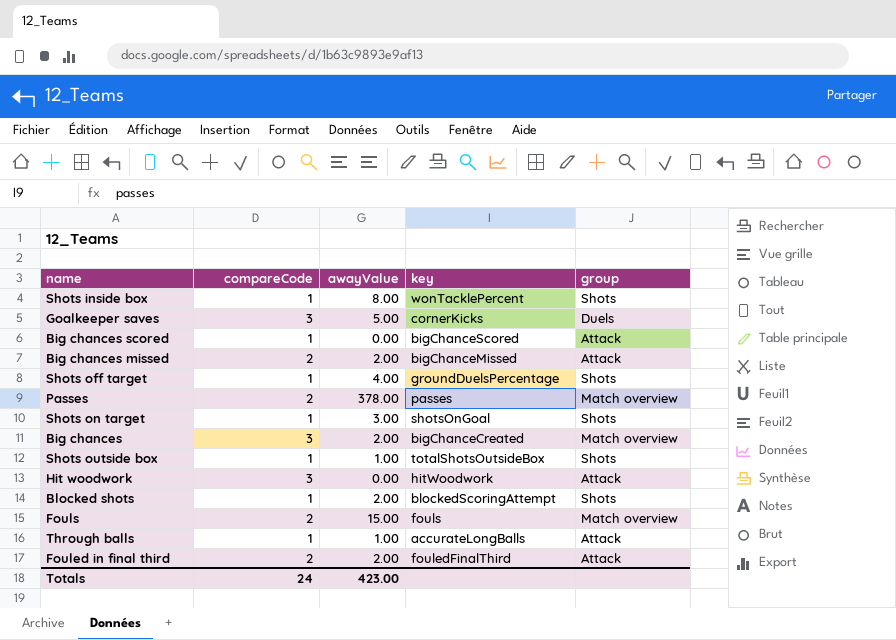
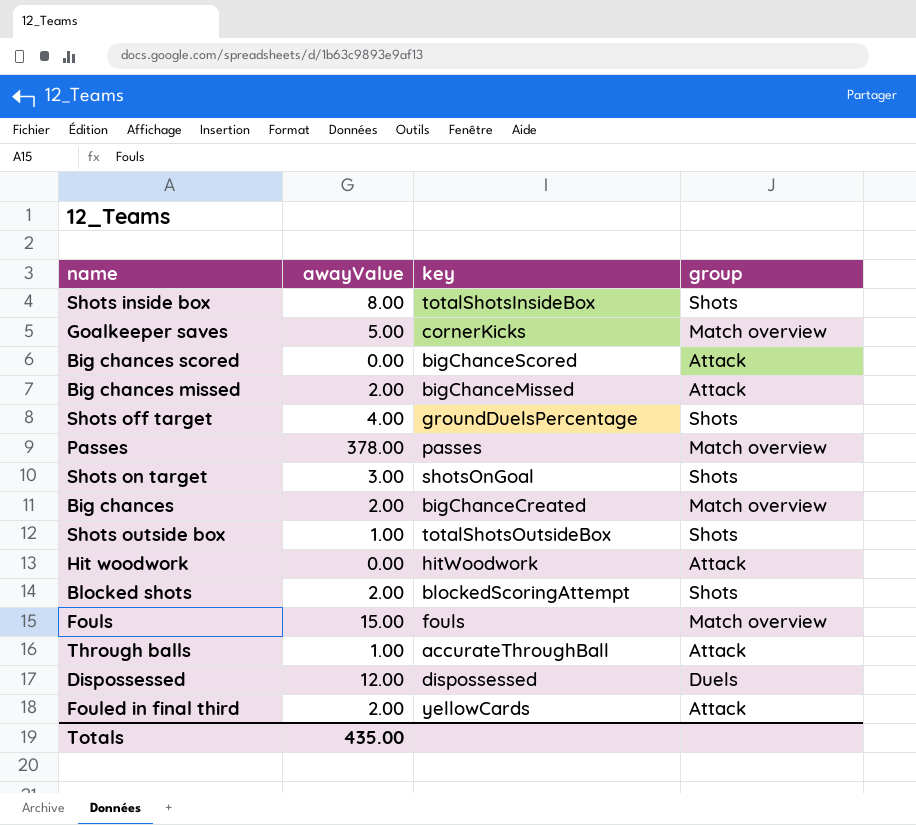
column compareCode | position: 2 -> none
Shots inside box | key: wonTacklePercent -> totalShotsInsideBox
Goalkeeper saves | group: Duels -> Match overview
Through balls | key: accurateLongBalls -> accurateThroughBall
row Dispossessed: none -> 12.00 | dispossessed | Duels
Fouled in final third | key: fouledFinalThird -> yellowCards
Totals | awayValue: 423.00 -> 435.00

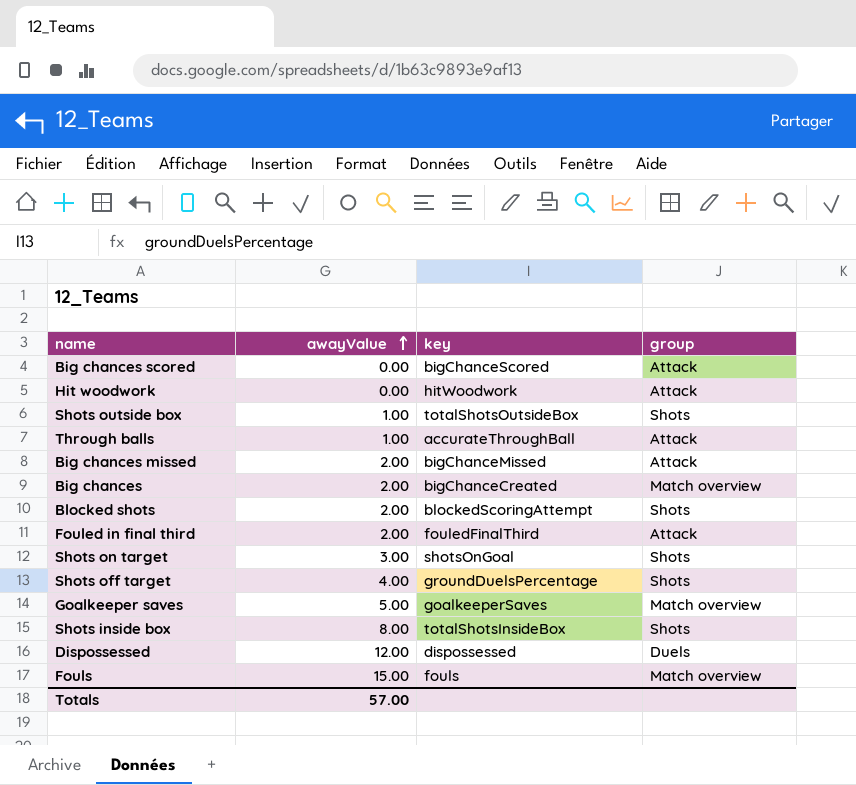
row order: none -> awayValue ascending
row Passes: 378.00 | passes | Match overview -> none
Fouled in final third | key: yellowCards -> fouledFinalThird
Goalkeeper saves | key: cornerKicks -> goalkeeperSaves
Totals | awayValue: 435.00 -> 57.00

